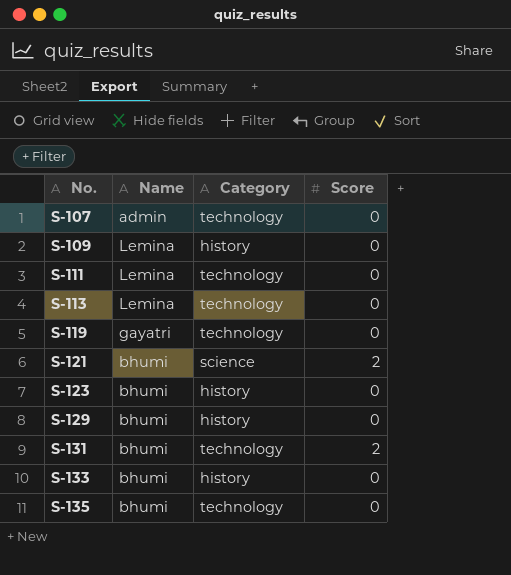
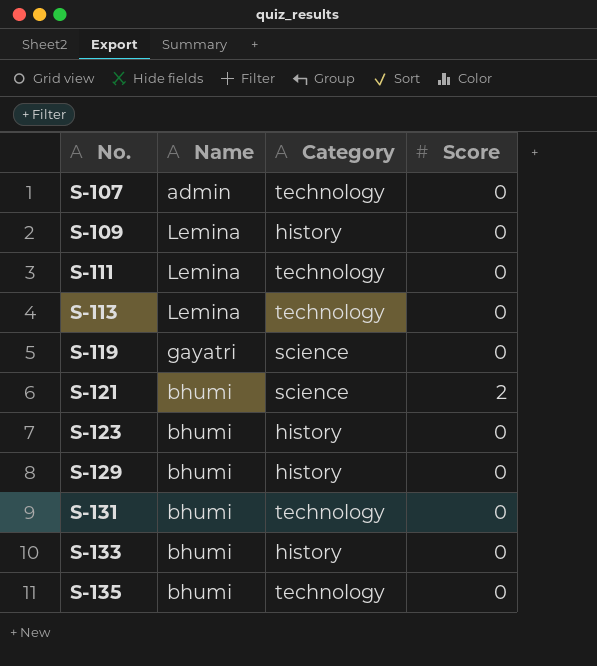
S-119 | Category: technology -> science
S-131 | Score: 2 -> 0

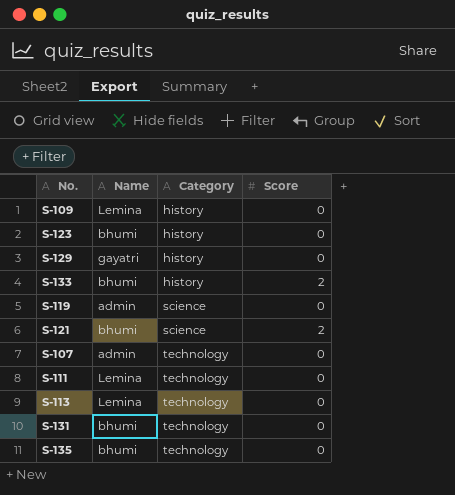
row order: No. ascending -> Category ascending
S-129 | Name: bhumi -> gayatri
S-133 | Score: 0 -> 2
S-119 | Name: gayatri -> admin

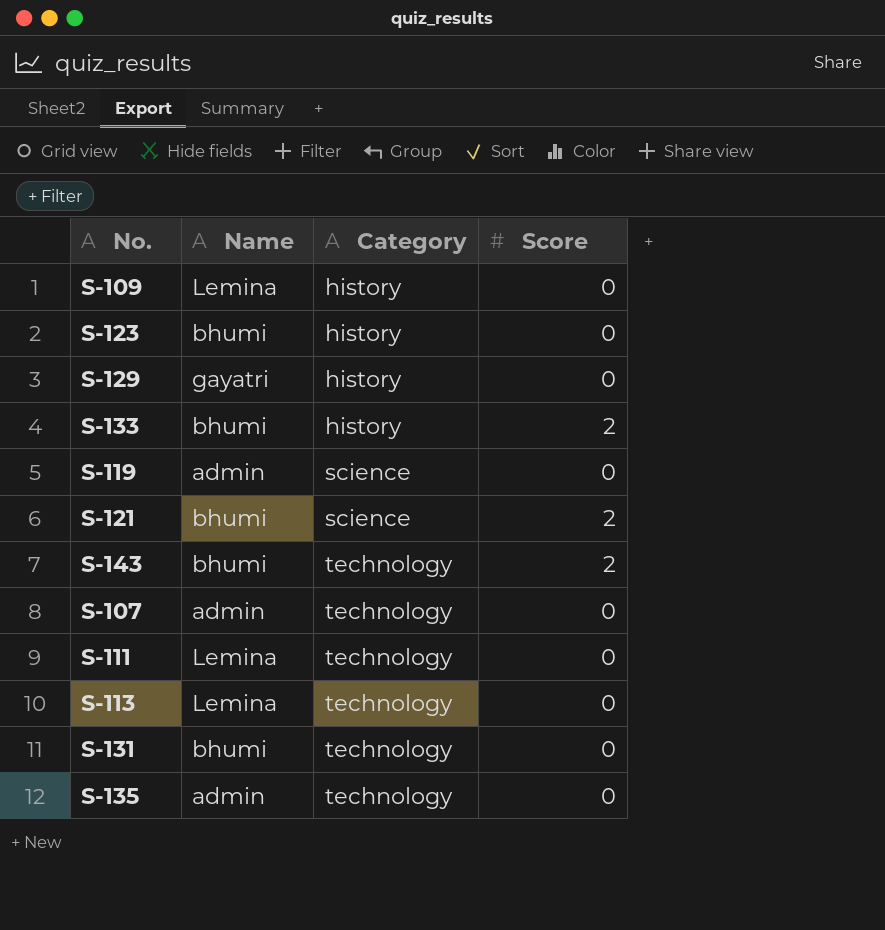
row S-143: none -> bhumi | technology | 2
S-135 | Name: bhumi -> admin

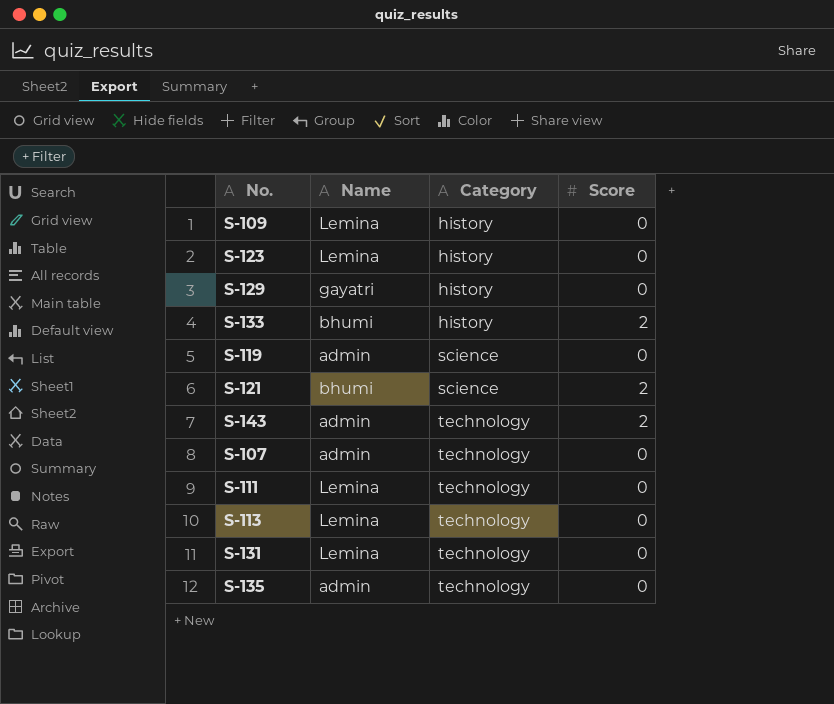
S-123 | Name: bhumi -> Lemina
S-143 | Name: bhumi -> admin
S-131 | Name: bhumi -> Lemina

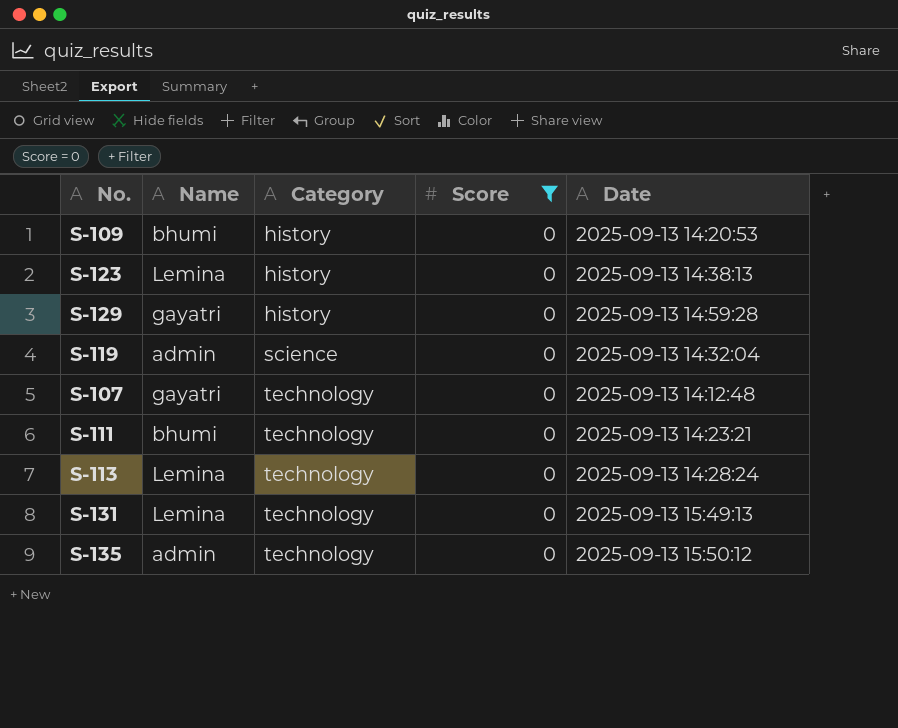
filter: none -> Score = 0
column Date | position: none -> 5
S-109 | Name: Lemina -> bhumi
S-107 | Name: admin -> gayatri
S-111 | Name: Lemina -> bhumi

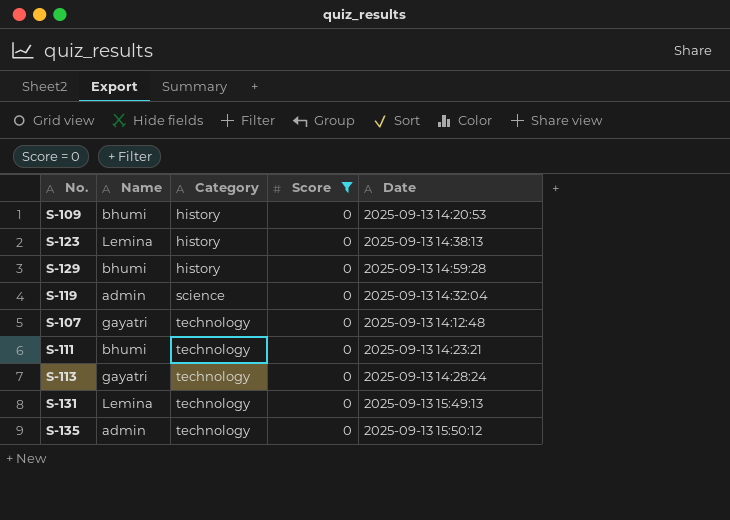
S-129 | Name: gayatri -> bhumi
S-113 | Name: Lemina -> gayatri

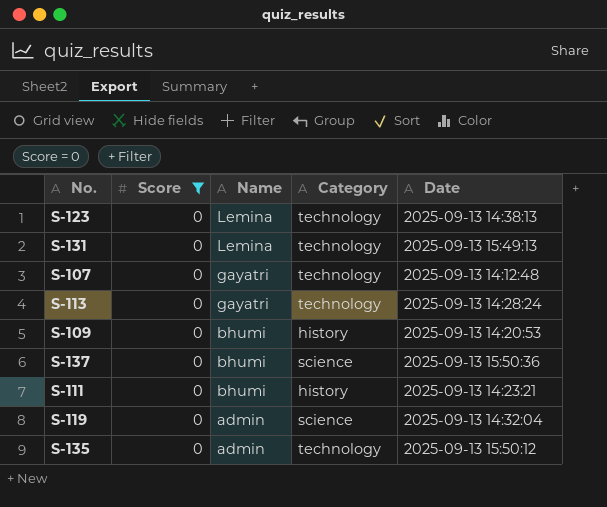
row order: Category ascending -> Name descending
column Score | position: 4 -> 2
row S-129: bhumi | history | 0 | 2025-09-13 14:59:28 -> none
S-123 | Category: history -> technology
row S-137: none -> 0 | bhumi | science | 2025-09-13 15:50:36
S-111 | Category: technology -> history

